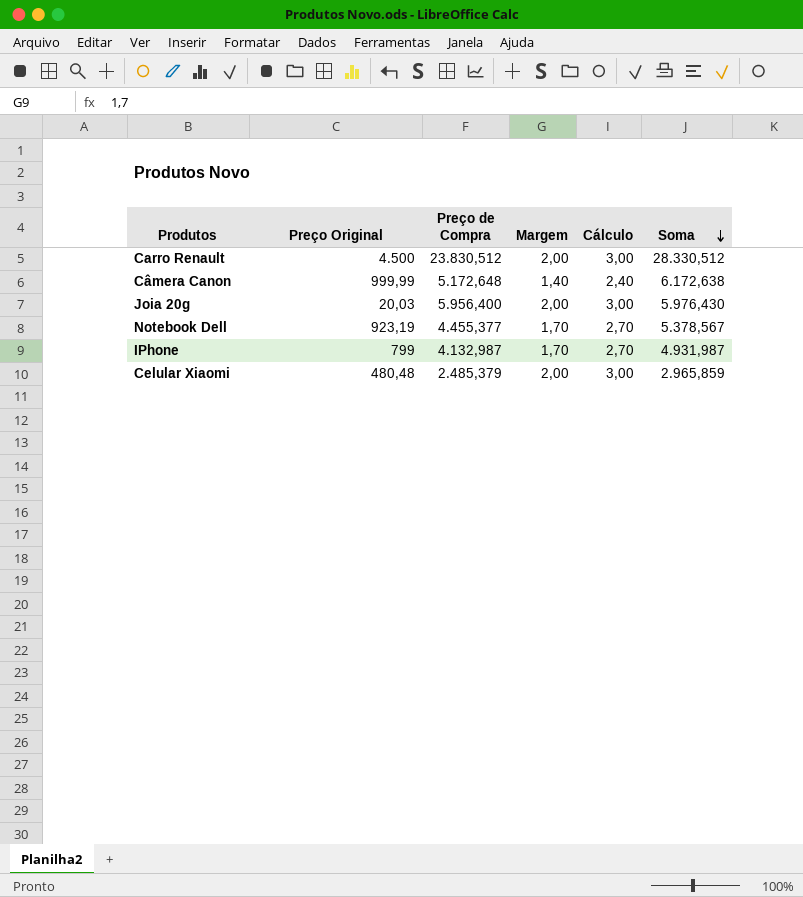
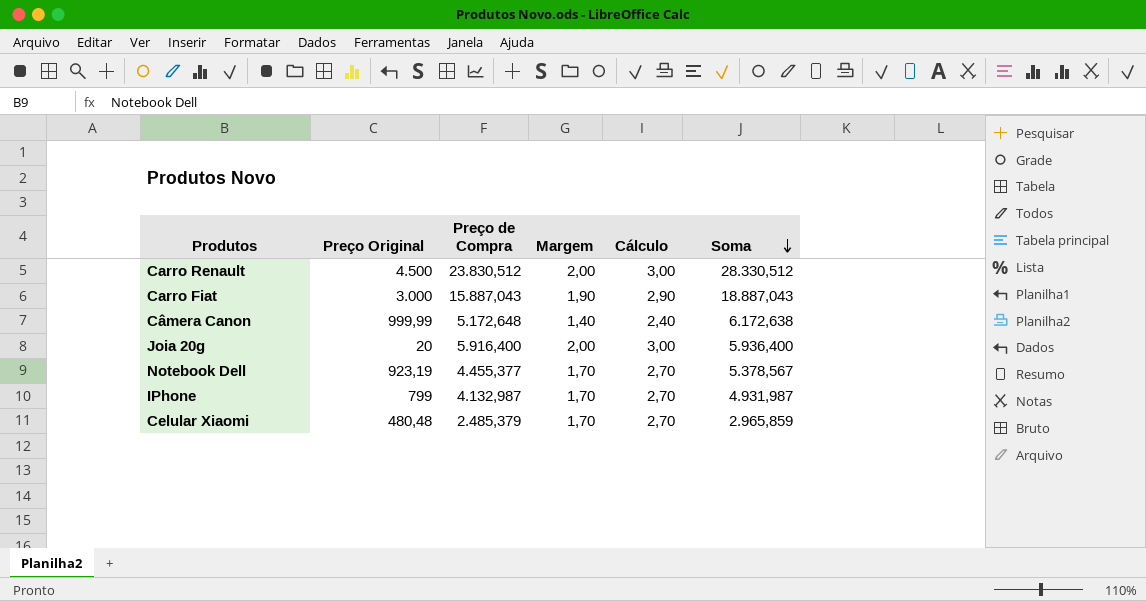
row Carro Fiat: none -> 3.000 | 15.887,043 | 1,90 | 2,90 | 18.887,043
Joia 20g | Preço Original: 20,03 -> 20
Joia 20g | Preço de Compra: 5.956,400 -> 5.916,400
Joia 20g | Soma: 5.976,430 -> 5.936,400
Celular Xiaomi | Margem: 2,00 -> 1,70
Celular Xiaomi | Cálculo: 3,00 -> 2,70

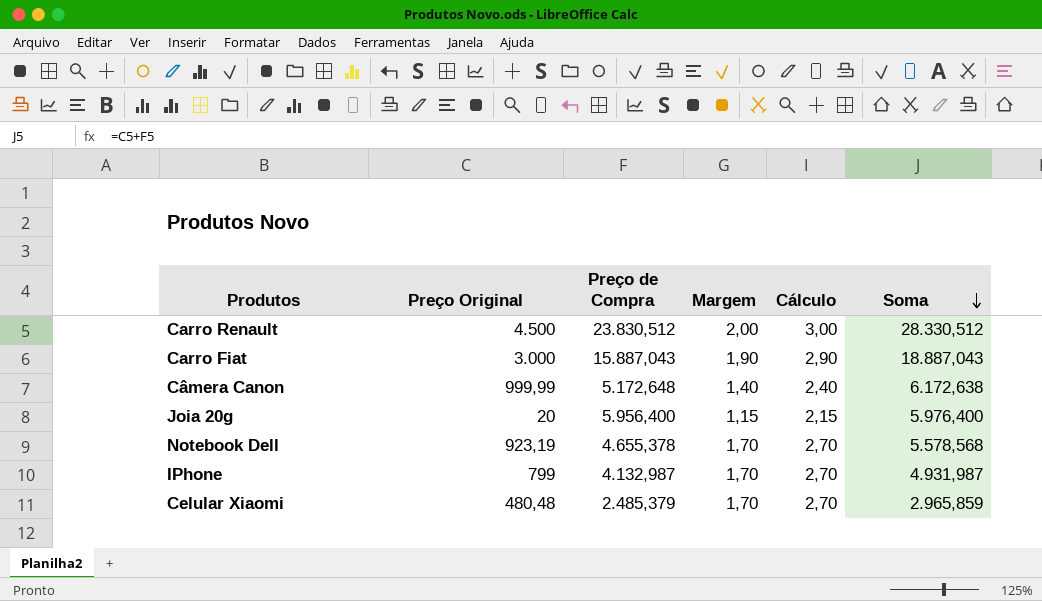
Joia 20g | Preço de Compra: 5.916,400 -> 5.956,400
Joia 20g | Margem: 2,00 -> 1,15
Joia 20g | Cálculo: 3,00 -> 2,15
Joia 20g | Soma: 5.936,400 -> 5.976,400
Notebook Dell | Preço de Compra: 4.455,377 -> 4.655,378
Notebook Dell | Soma: 5.378,567 -> 5.578,568

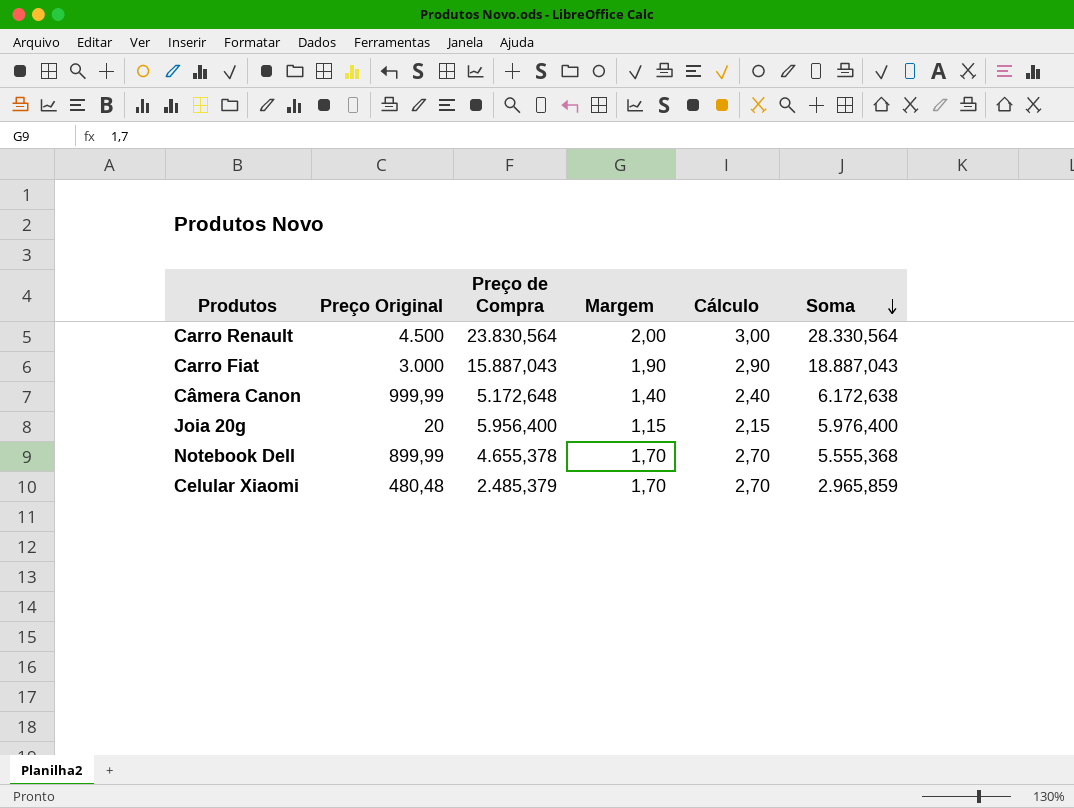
row IPhone: 799 | 4.132,987 | 1,70 | 2,70 | 4.931,987 -> none
Carro Renault | Preço de Compra: 23.830,512 -> 23.830,564
Carro Renault | Soma: 28.330,512 -> 28.330,564
Notebook Dell | Preço Original: 923,19 -> 899,99
Notebook Dell | Soma: 5.578,568 -> 5.555,368

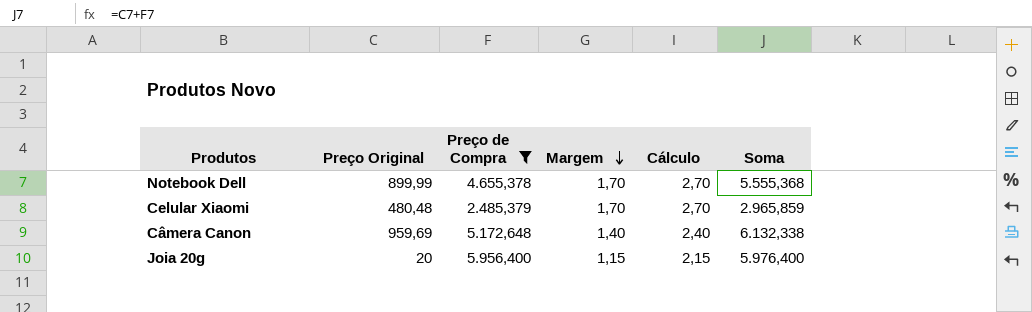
filter: none -> Preço de Compra <= 5.956,400
row order: Soma descending -> Margem descending
Câmera Canon | Preço Original: 999,99 -> 959,69
Câmera Canon | Soma: 6.172,638 -> 6.132,338

